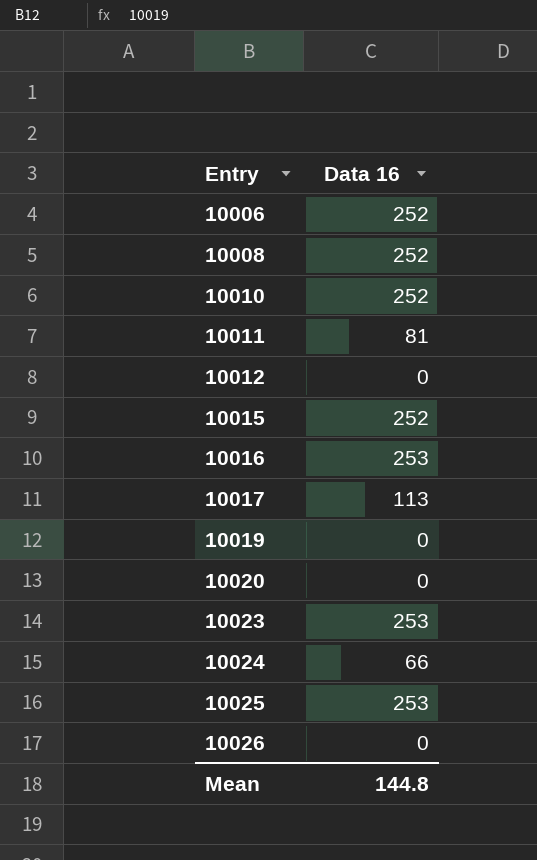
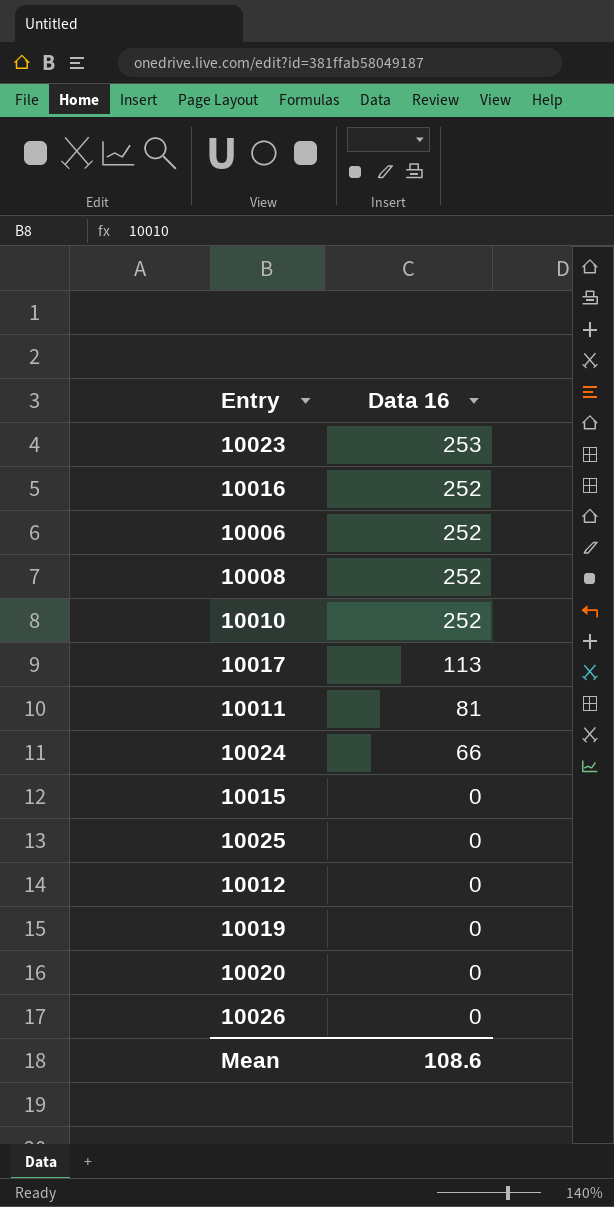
row order: Entry ascending -> Data 16 descending
10016 | Data 16: 253 -> 252
10015 | Data 16: 252 -> 0
10025 | Data 16: 253 -> 0
Mean | Data 16: 144.8 -> 108.6

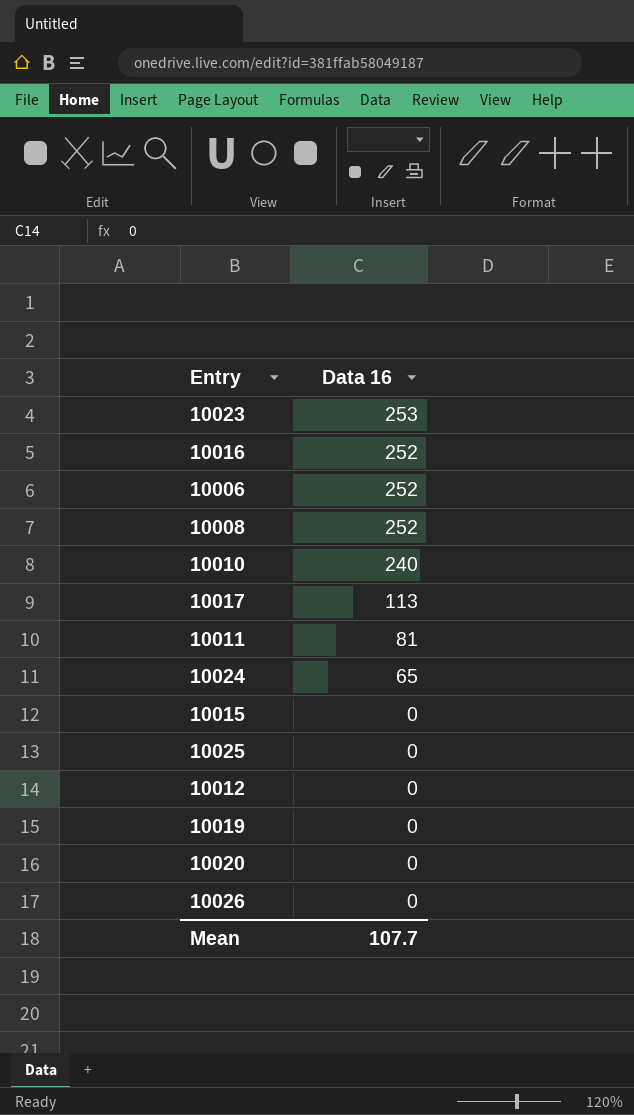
10010 | Data 16: 252 -> 240
10024 | Data 16: 66 -> 65
Mean | Data 16: 108.6 -> 107.7

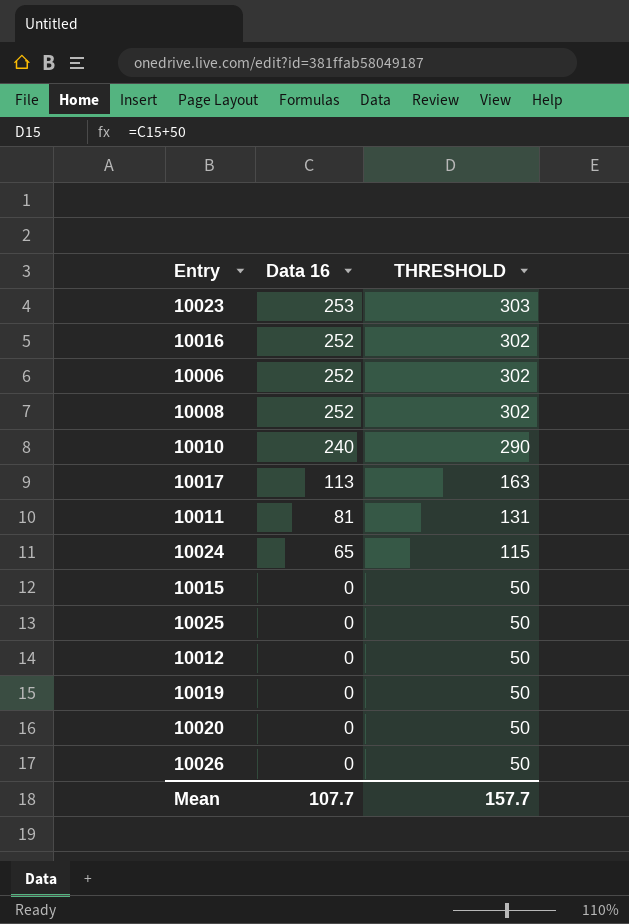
column THRESHOLD | formula: none -> [Data 16] + 50

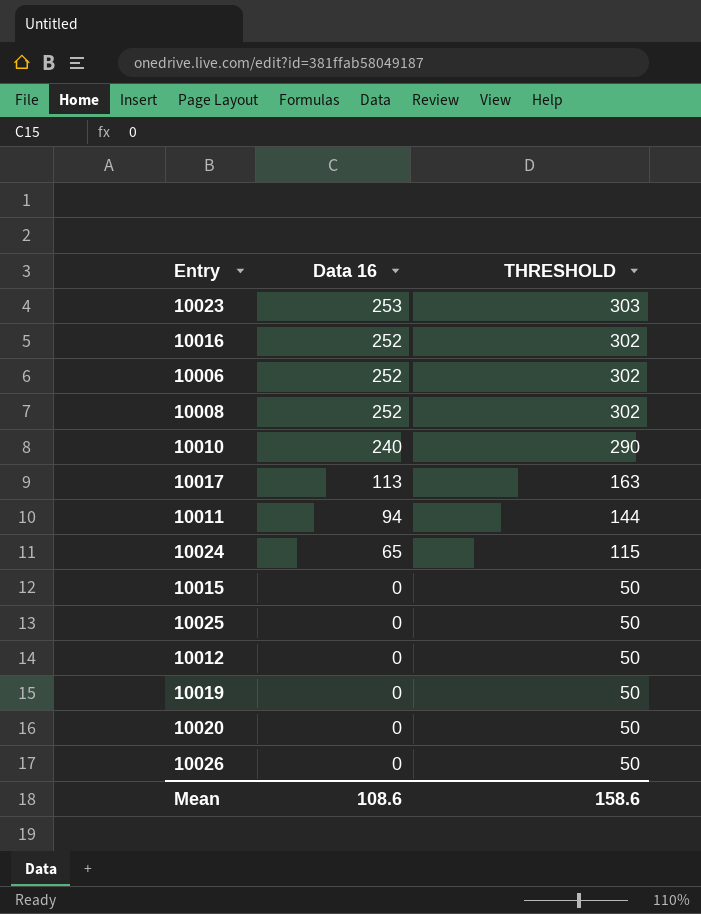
10011 | Data 16: 81 -> 94
10011 | THRESHOLD: 131 -> 144
Mean | Data 16: 107.7 -> 108.6
Mean | THRESHOLD: 157.7 -> 158.6

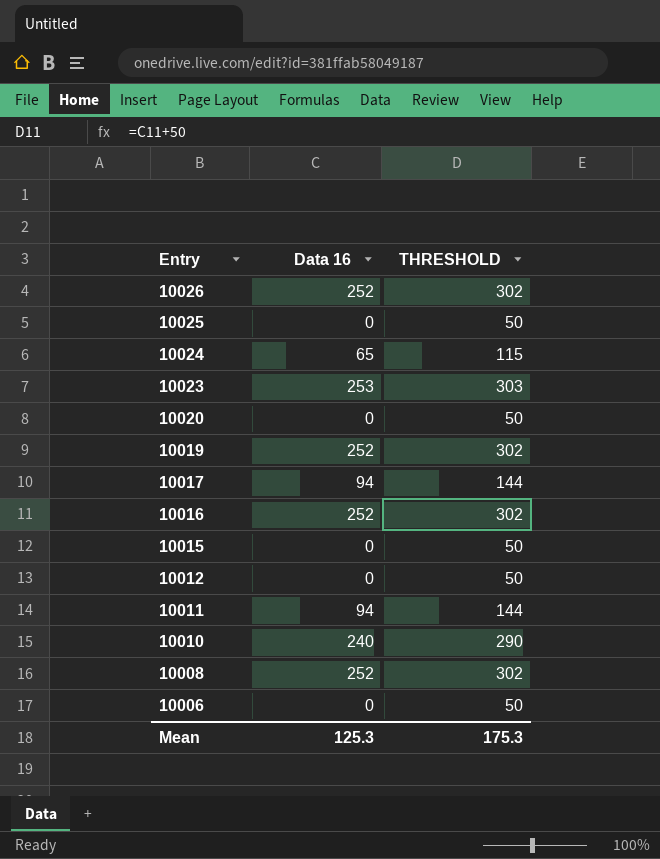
row order: Data 16 descending -> Entry descending
10026 | Data 16: 0 -> 252
10026 | THRESHOLD: 50 -> 302
10019 | Data 16: 0 -> 252
10019 | THRESHOLD: 50 -> 302
10017 | Data 16: 113 -> 94
10017 | THRESHOLD: 163 -> 144
10006 | Data 16: 252 -> 0
10006 | THRESHOLD: 302 -> 50
Mean | Data 16: 108.6 -> 125.3
Mean | THRESHOLD: 158.6 -> 175.3

